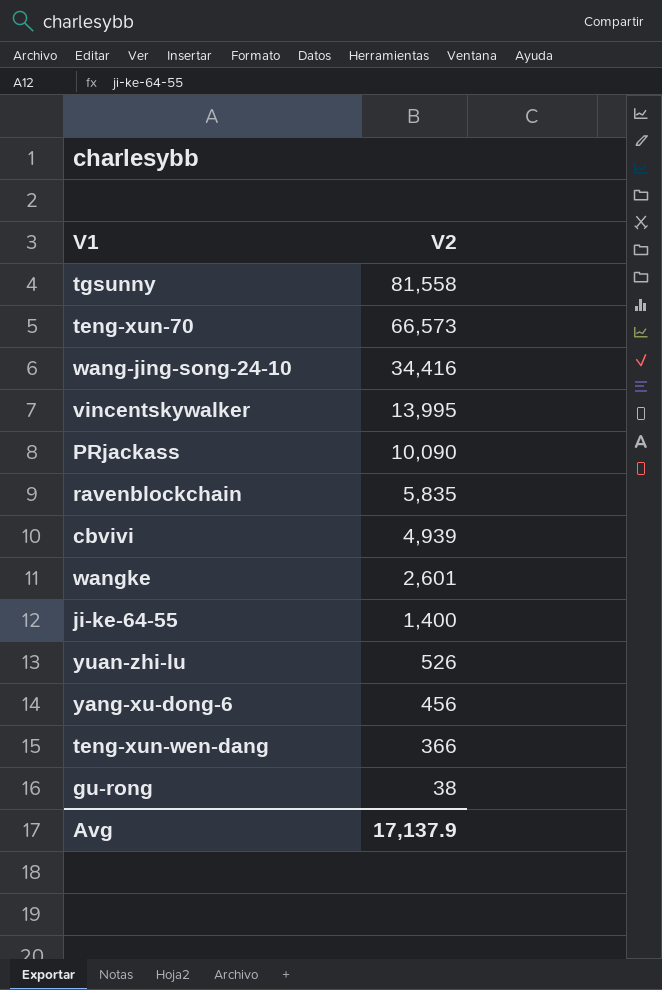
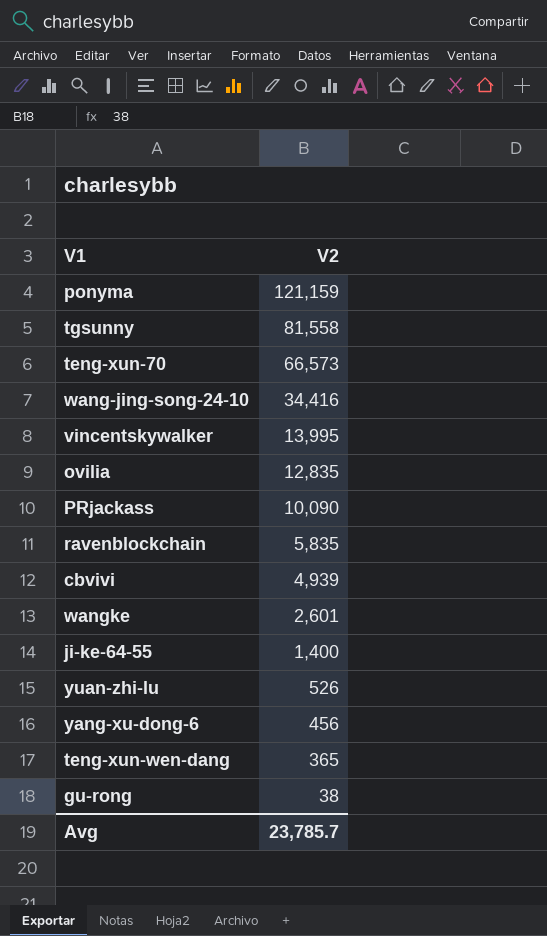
row ponyma: none -> 121,159
row ovilia: none -> 12,835
teng-xun-wen-dang | V2: 366 -> 365
Avg | V2: 17,137.9 -> 23,785.7

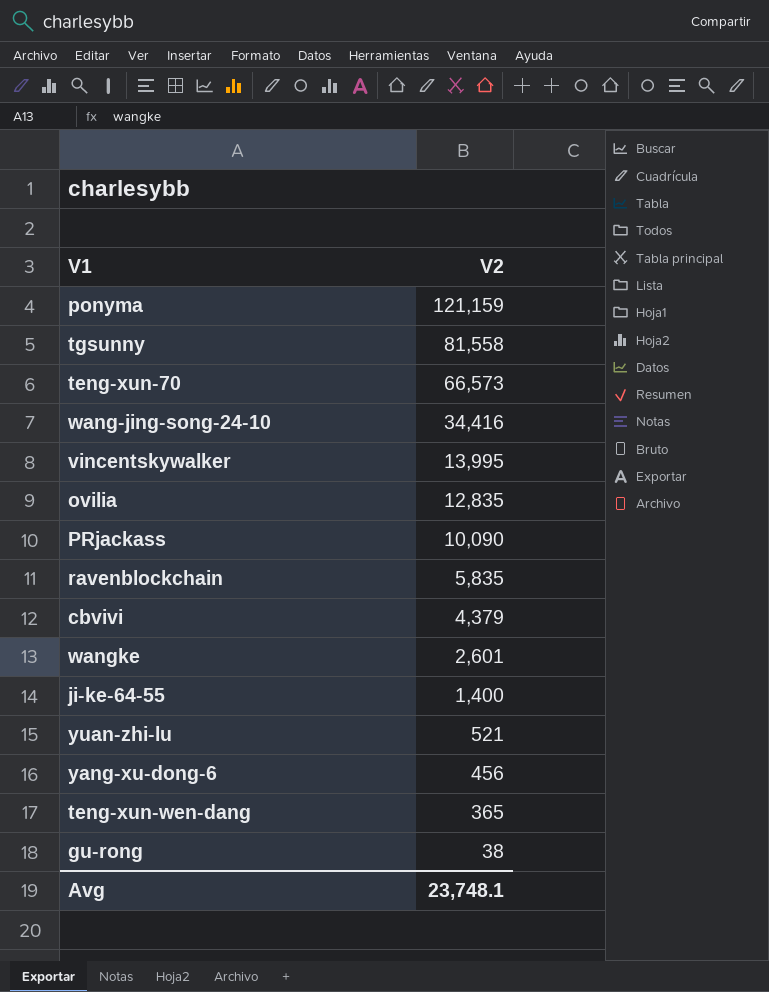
cbvivi | V2: 4,939 -> 4,379
yuan-zhi-lu | V2: 526 -> 521
Avg | V2: 23,785.7 -> 23,748.1

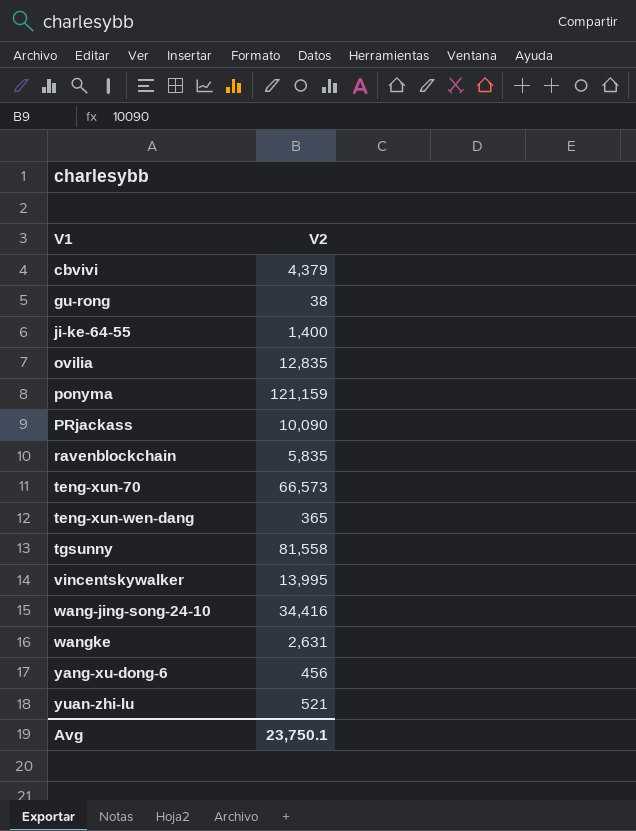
row order: V2 descending -> V1 ascending
wangke | V2: 2,601 -> 2,631
Avg | V2: 23,748.1 -> 23,750.1

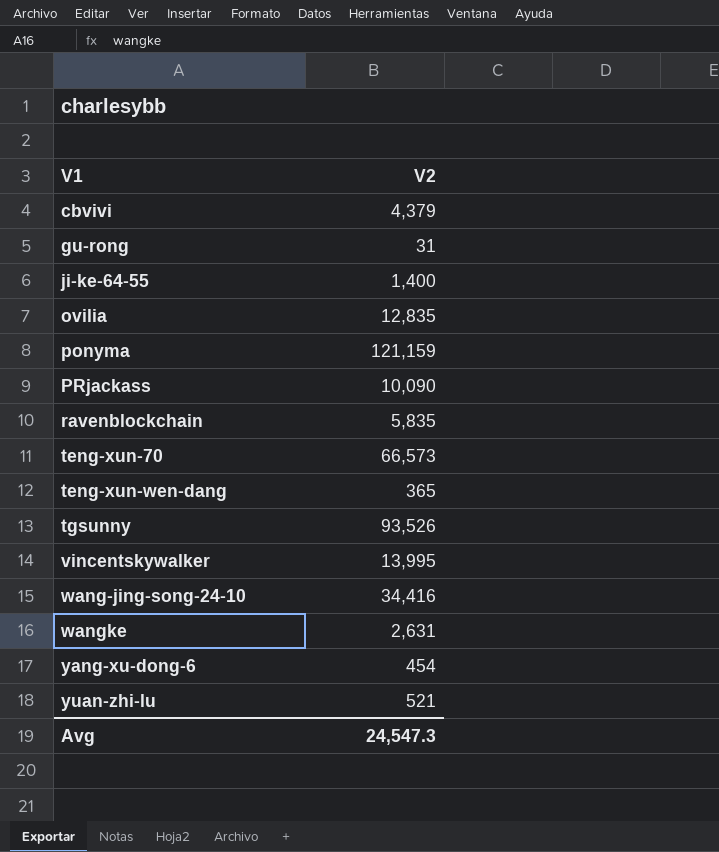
gu-rong | V2: 38 -> 31
tgsunny | V2: 81,558 -> 93,526
yang-xu-dong-6 | V2: 456 -> 454
Avg | V2: 23,750.1 -> 24,547.3

